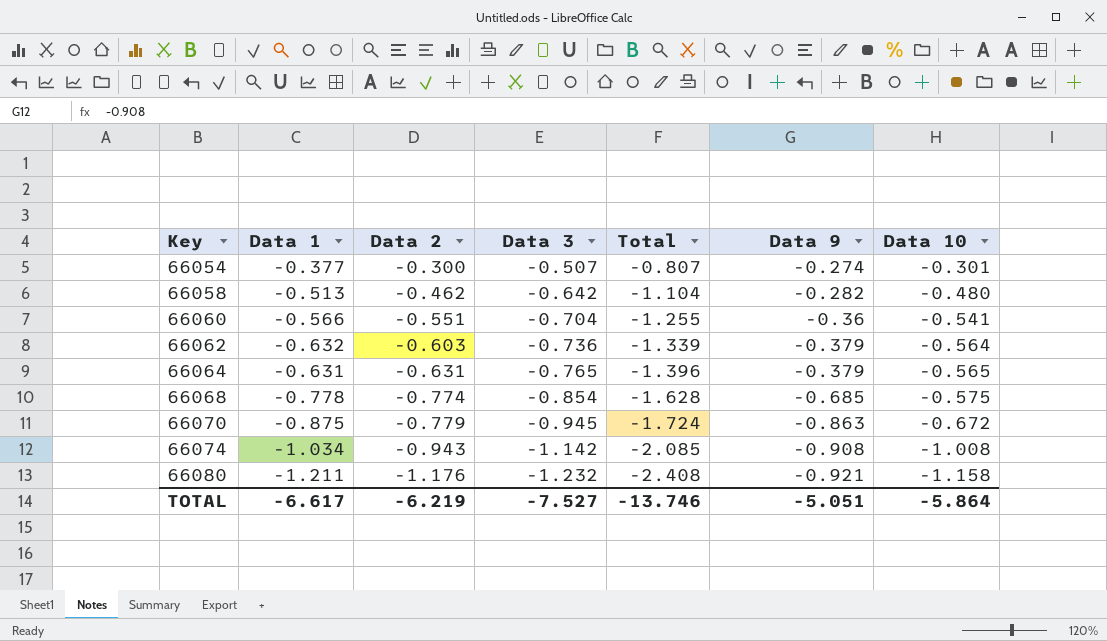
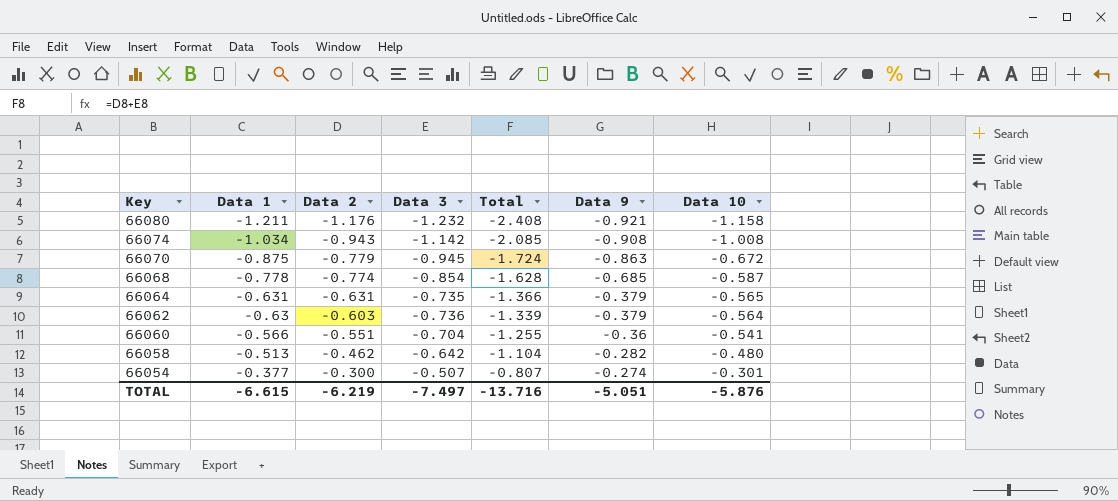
row order: Key ascending -> Key descending
66068 | Data 10: -0.575 -> -0.587
66064 | Data 3: -0.765 -> -0.735
66064 | Total: -1.396 -> -1.366
66062 | Data 1: -0.632 -> -0.63
TOTAL | Data 1: -6.617 -> -6.615
TOTAL | Data 3: -7.527 -> -7.497
TOTAL | Total: -13.746 -> -13.716
TOTAL | Data 10: -5.864 -> -5.876

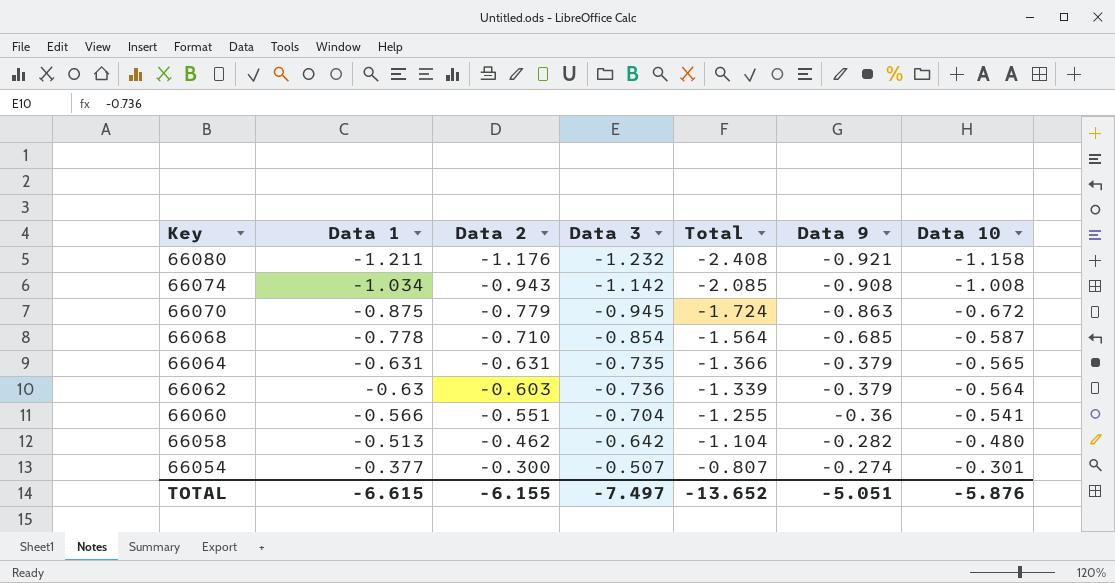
66068 | Data 2: -0.774 -> -0.710
66068 | Total: -1.628 -> -1.564
TOTAL | Data 2: -6.219 -> -6.155
TOTAL | Total: -13.716 -> -13.652

